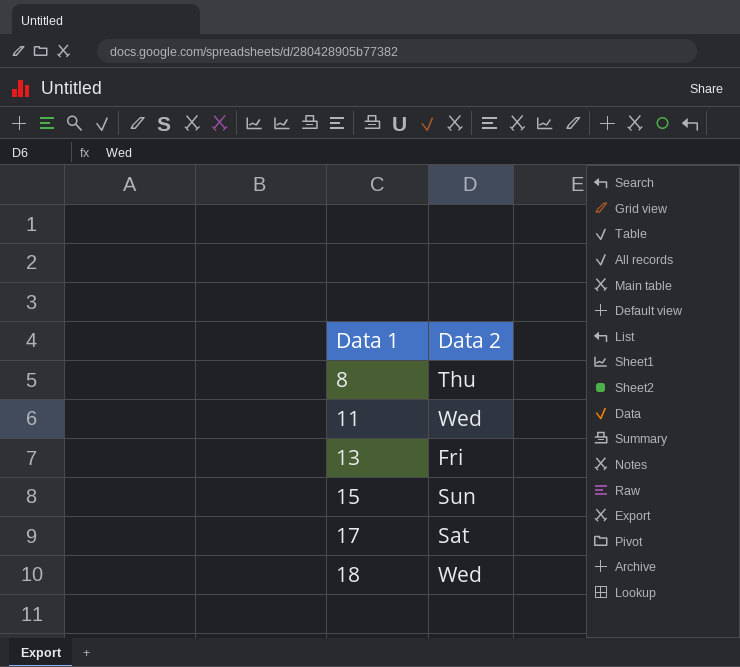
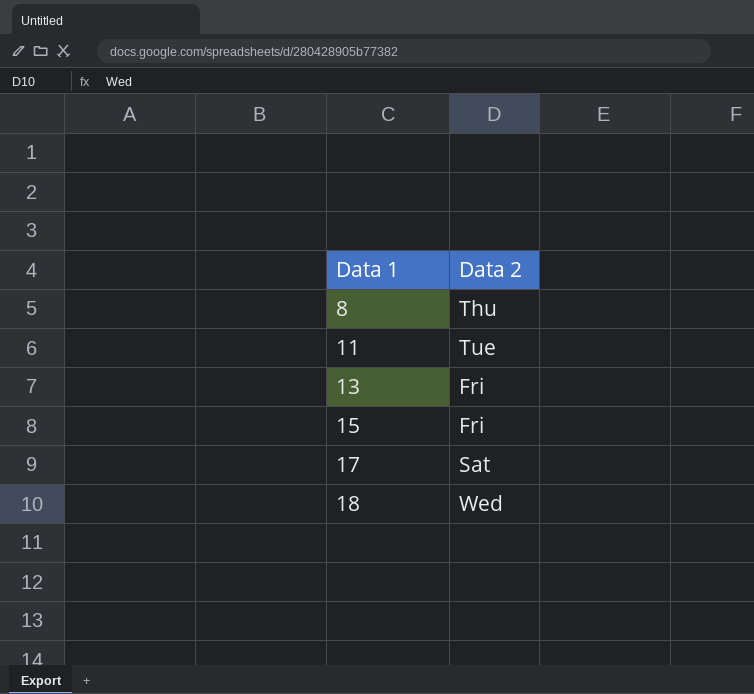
11 | Data 2: Wed -> Tue
15 | Data 2: Sun -> Fri

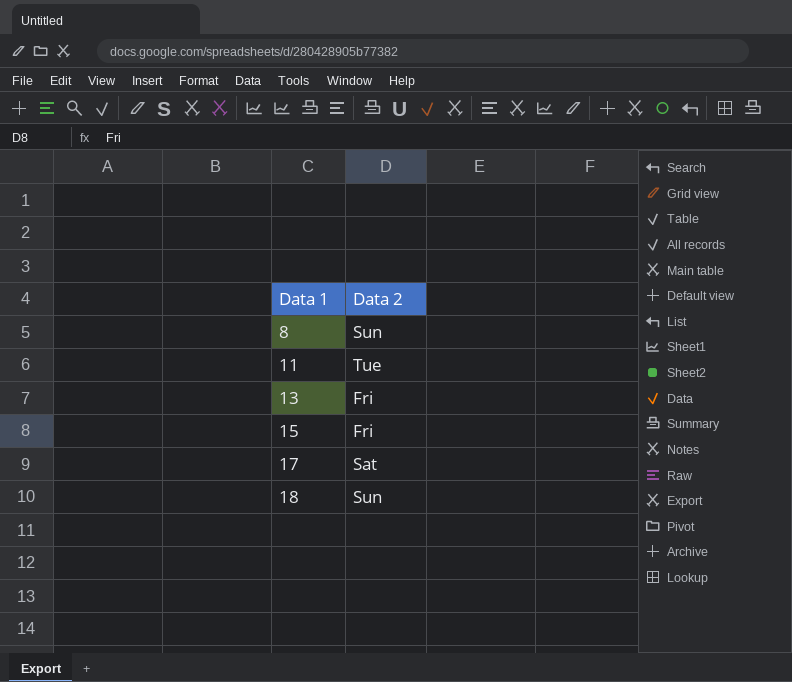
8 | Data 2: Thu -> Sun
18 | Data 2: Wed -> Sun

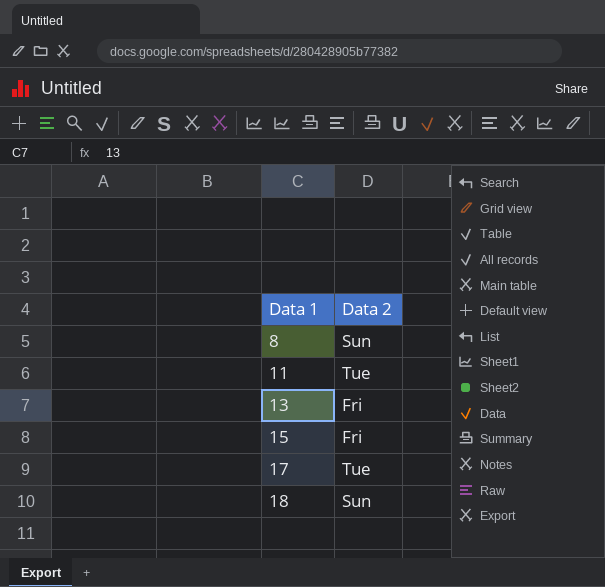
17 | Data 2: Sat -> Tue

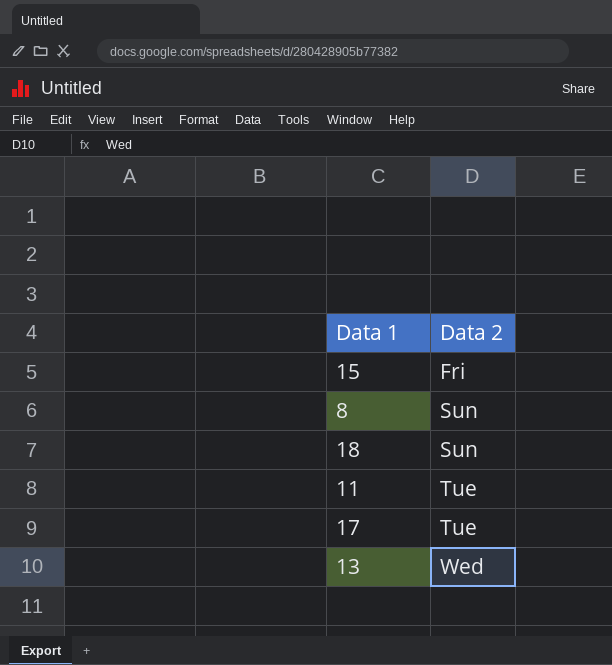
row order: Data 1 ascending -> Data 2 ascending
13 | Data 2: Fri -> Wed

